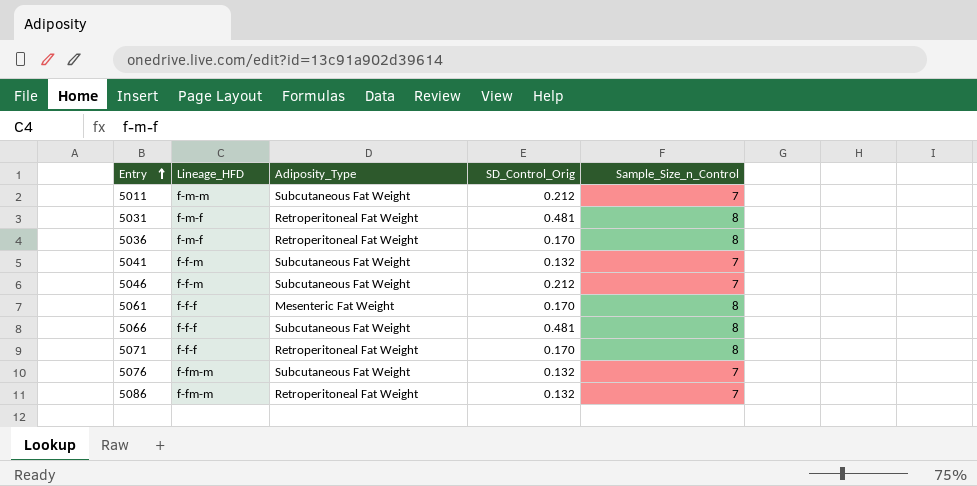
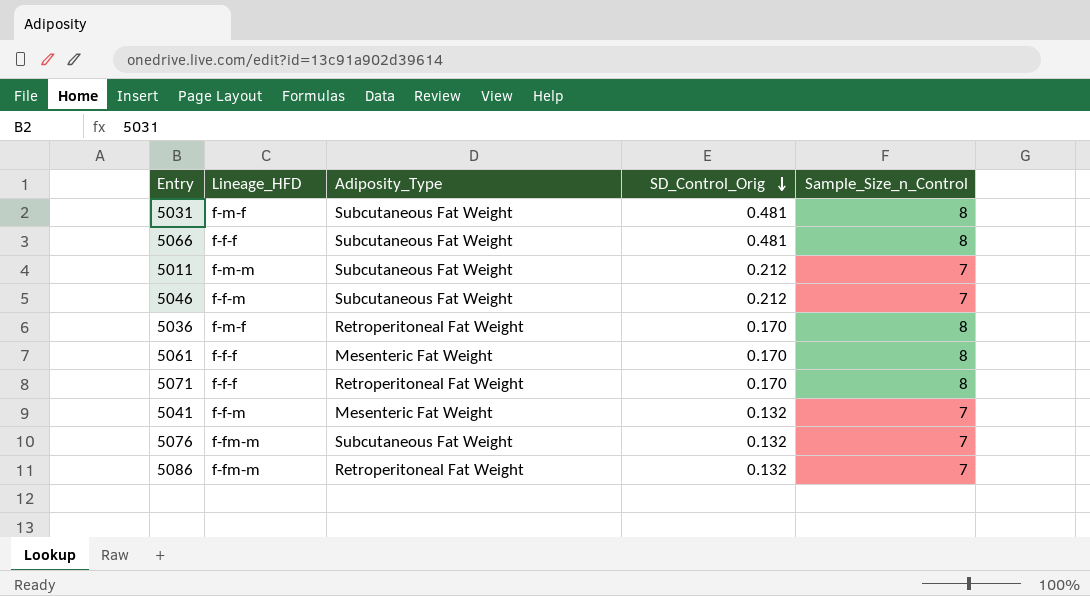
row order: Entry ascending -> SD_Control_Orig descending
5031 | Adiposity_Type: Retroperitoneal Fat Weight -> Subcutaneous Fat Weight
5041 | Adiposity_Type: Subcutaneous Fat Weight -> Mesenteric Fat Weight

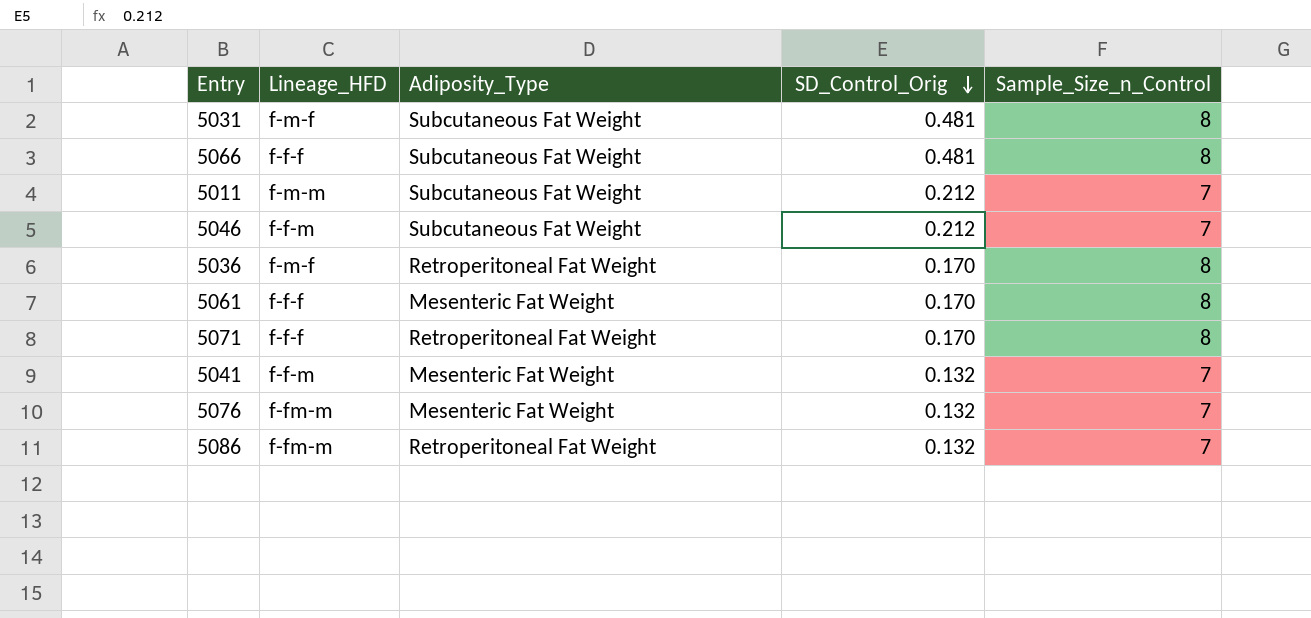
5076 | Adiposity_Type: Subcutaneous Fat Weight -> Mesenteric Fat Weight

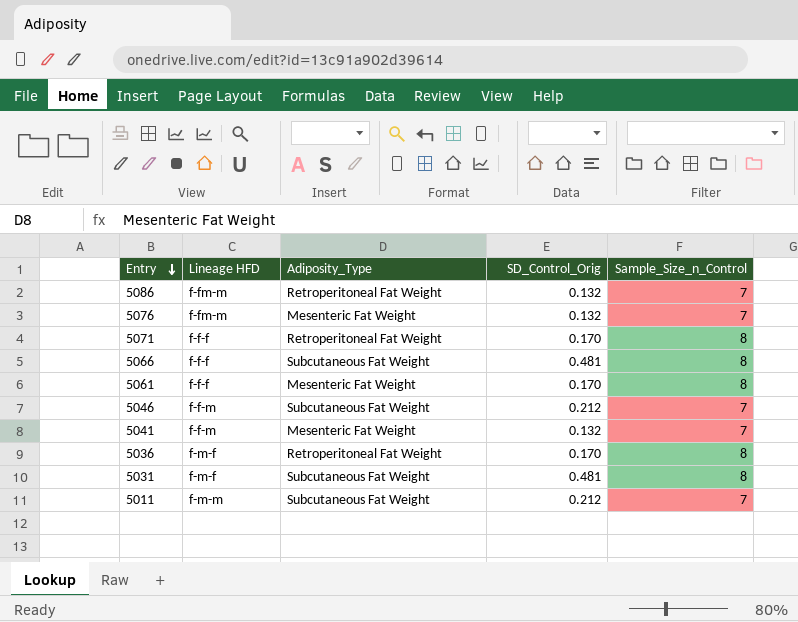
row order: SD_Control_Orig descending -> Entry descending
column name: Lineage_HFD -> Lineage HFD

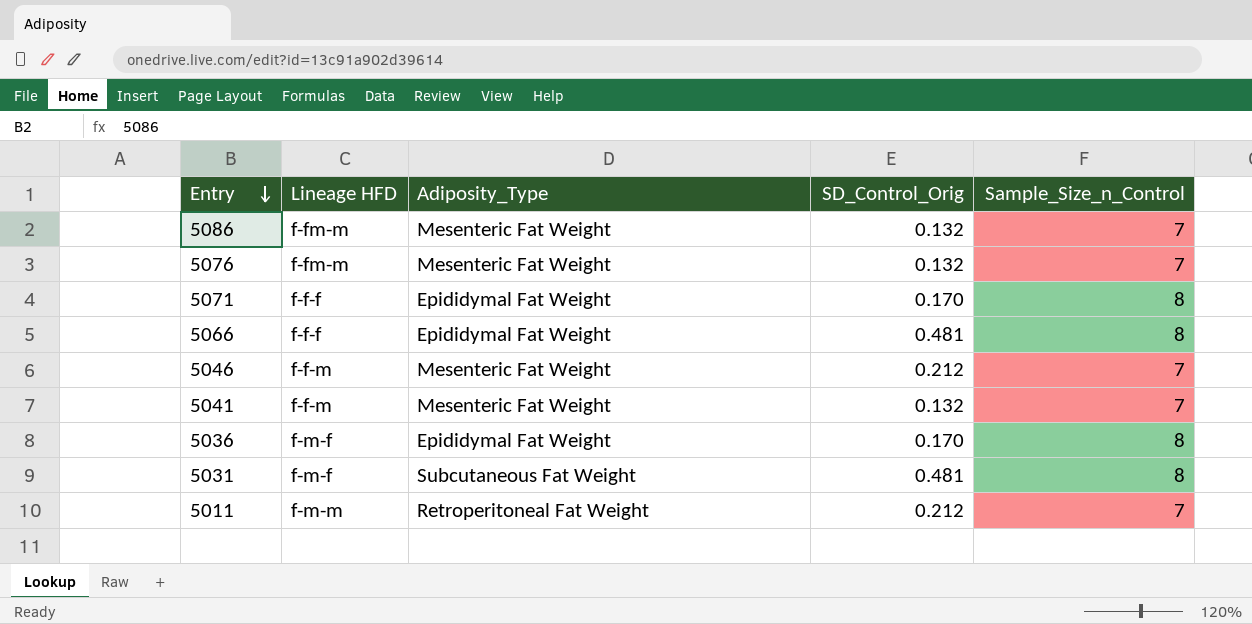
row 5061: f-f-f | Mesenteric Fat Weight | 0.170 | 8 -> none
5086 | Adiposity_Type: Retroperitoneal Fat Weight -> Mesenteric Fat Weight
5071 | Adiposity_Type: Retroperitoneal Fat Weight -> Epididymal Fat Weight
5066 | Adiposity_Type: Subcutaneous Fat Weight -> Epididymal Fat Weight
5046 | Adiposity_Type: Subcutaneous Fat Weight -> Mesenteric Fat Weight
5036 | Adiposity_Type: Retroperitoneal Fat Weight -> Epididymal Fat Weight
5011 | Adiposity_Type: Subcutaneous Fat Weight -> Retroperitoneal Fat Weight

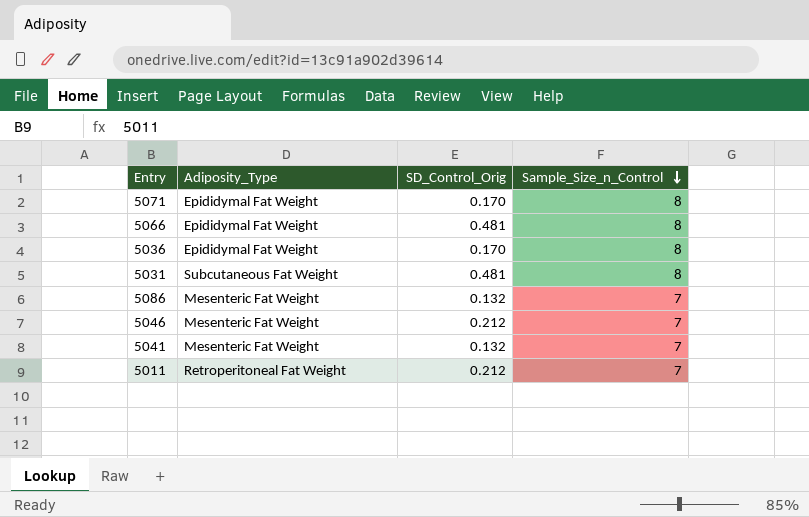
row order: Entry descending -> Sample_Size_n_Control descending
column Lineage HFD | position: 2 -> none
row 5076: f-fm-m | Mesenteric Fat Weight | 0.132 | 7 -> none

